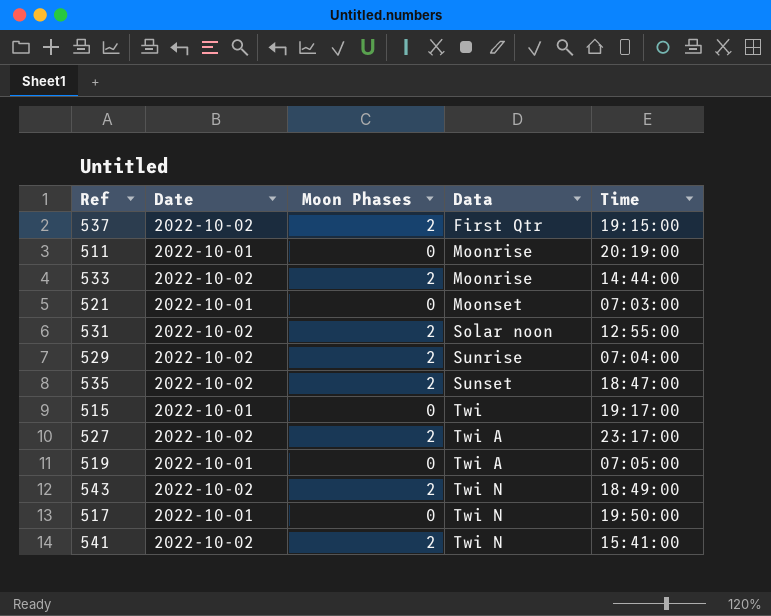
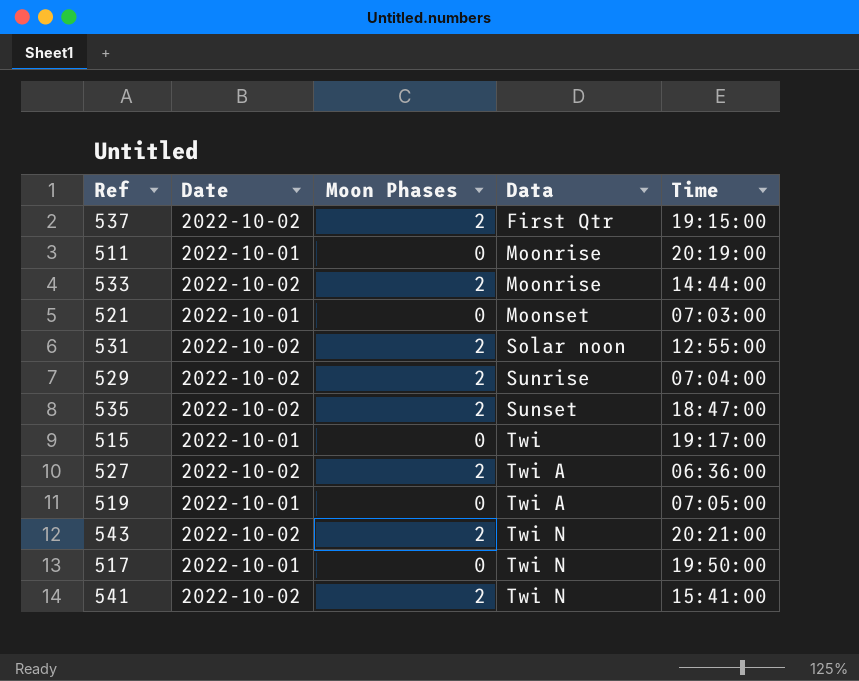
527 | Time: 23:17:00 -> 06:36:00
543 | Time: 18:49:00 -> 20:21:00

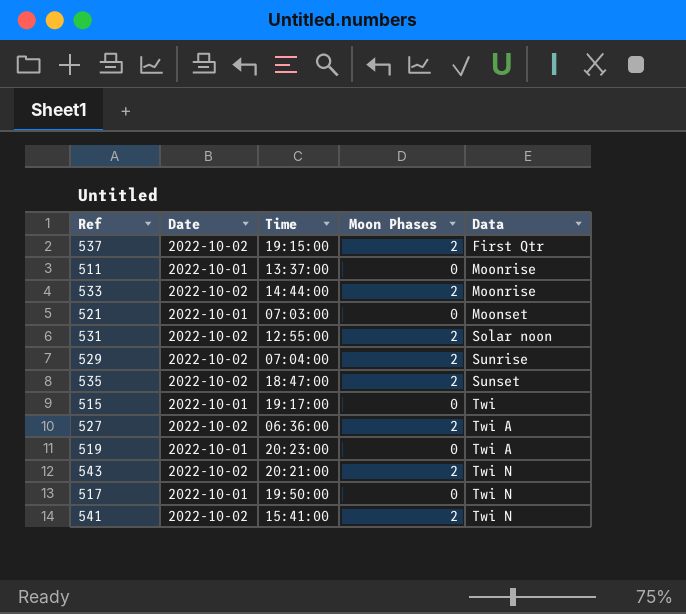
column Time | position: 5 -> 3
511 | Time: 20:19:00 -> 13:37:00
519 | Time: 07:05:00 -> 20:23:00

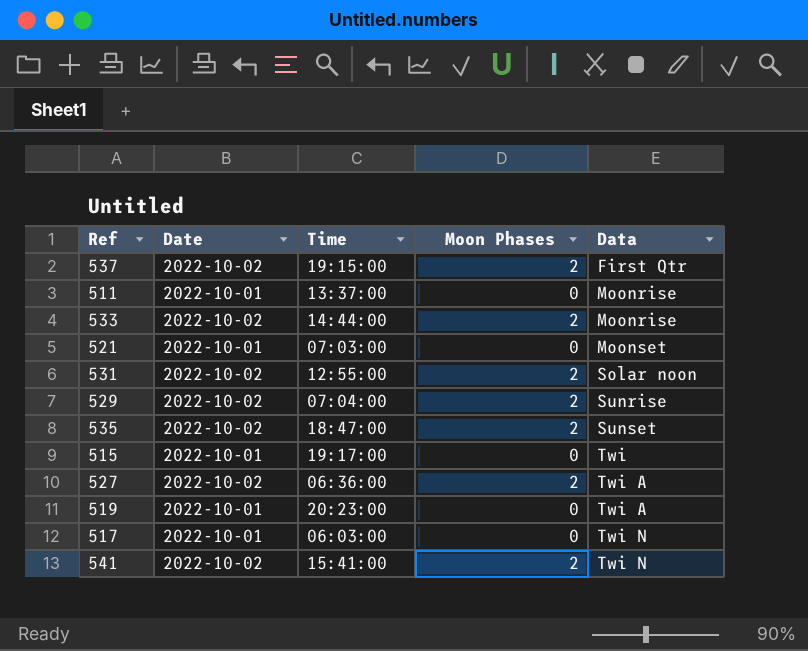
row 543: 2022-10-02 | 20:21:00 | 2 | Twi N -> none
517 | Time: 19:50:00 -> 06:03:00

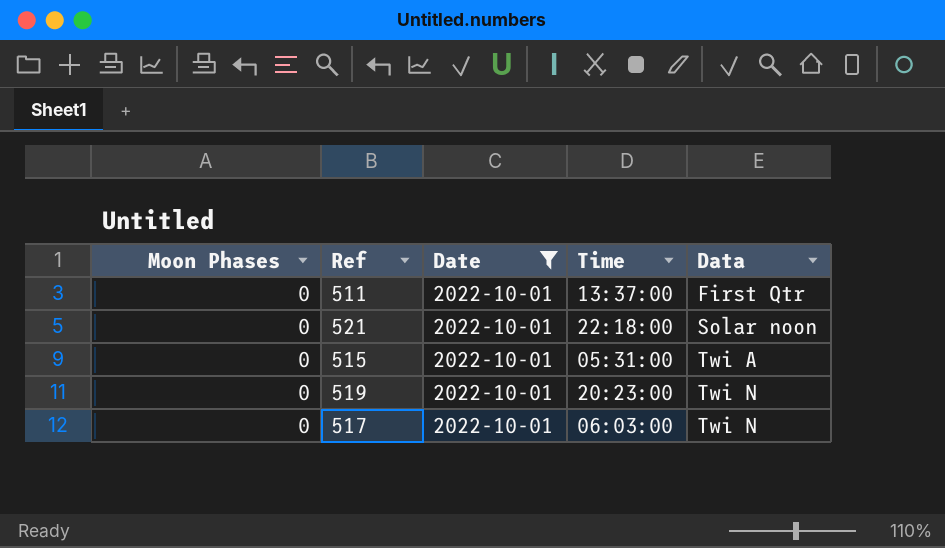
filter: none -> Date = 2022-10-01
column Moon Phases | position: 4 -> 1
511 | Data: Moonrise -> First Qtr
521 | Time: 07:03:00 -> 22:18:00
521 | Data: Moonset -> Solar noon
515 | Time: 19:17:00 -> 05:31:00
515 | Data: Twi -> Twi A
519 | Data: Twi A -> Twi N

